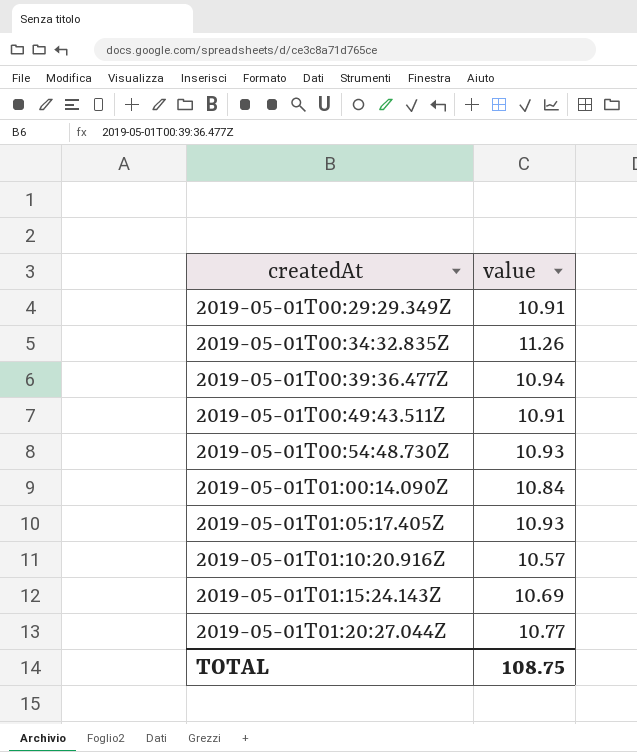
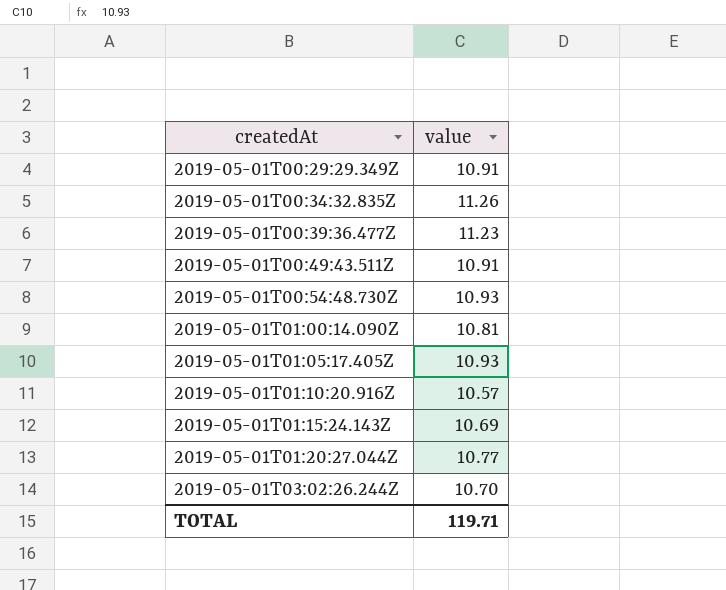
2019-05-01T00:39:36.477Z | value: 10.94 -> 11.23
2019-05-01T01:00:14.090Z | value: 10.84 -> 10.81
row 2019-05-01T03:02:26.244Z: none -> 10.70
TOTAL | value: 108.75 -> 119.71

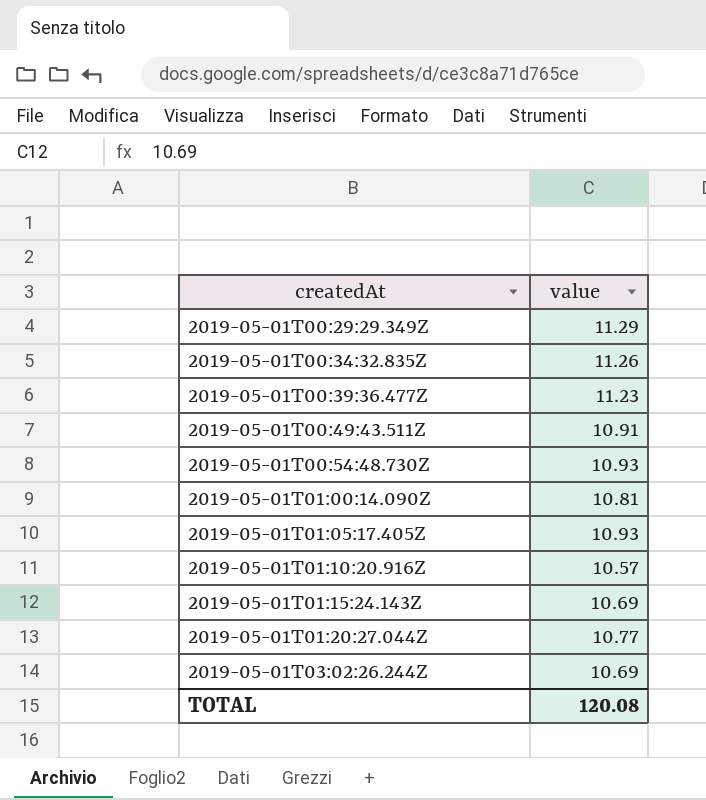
2019-05-01T00:29:29.349Z | value: 10.91 -> 11.29
2019-05-01T03:02:26.244Z | value: 10.70 -> 10.69
TOTAL | value: 119.71 -> 120.08

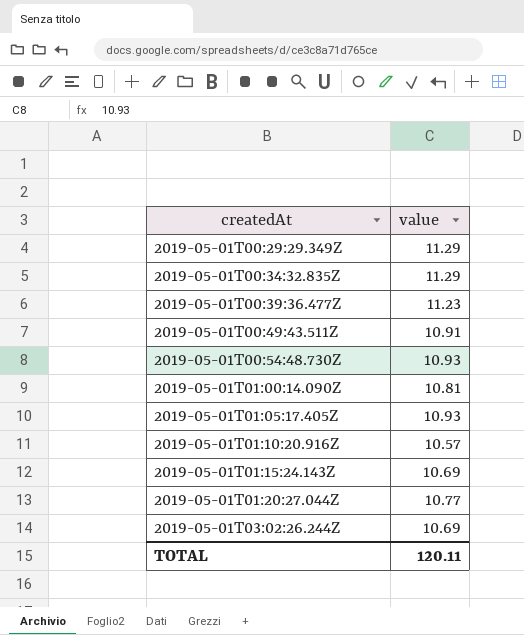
2019-05-01T00:34:32.835Z | value: 11.26 -> 11.29
TOTAL | value: 120.08 -> 120.11

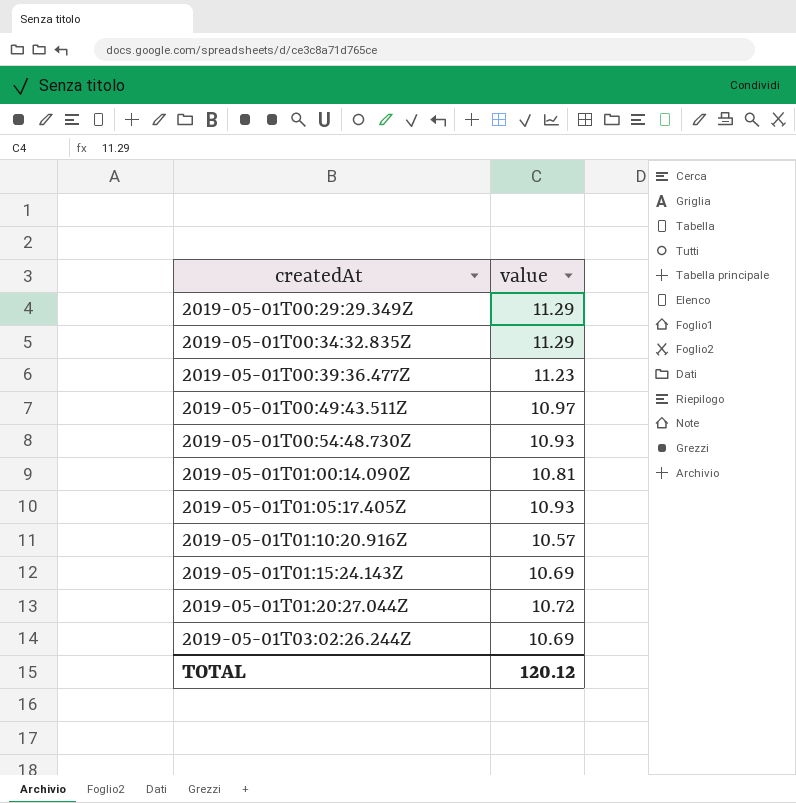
2019-05-01T00:49:43.511Z | value: 10.91 -> 10.97
2019-05-01T01:20:27.044Z | value: 10.77 -> 10.72
TOTAL | value: 120.11 -> 120.12

